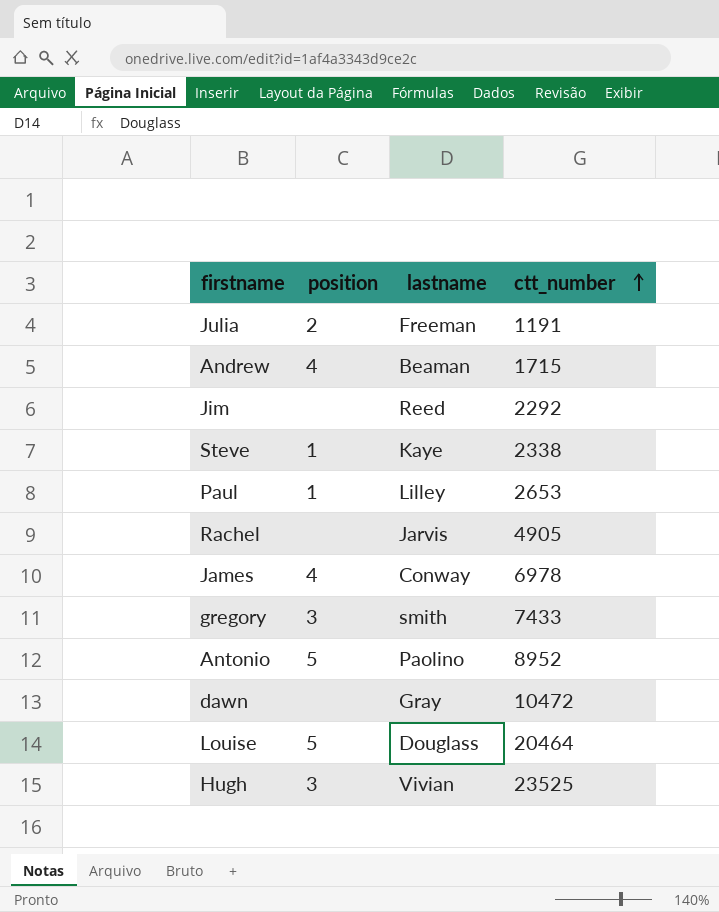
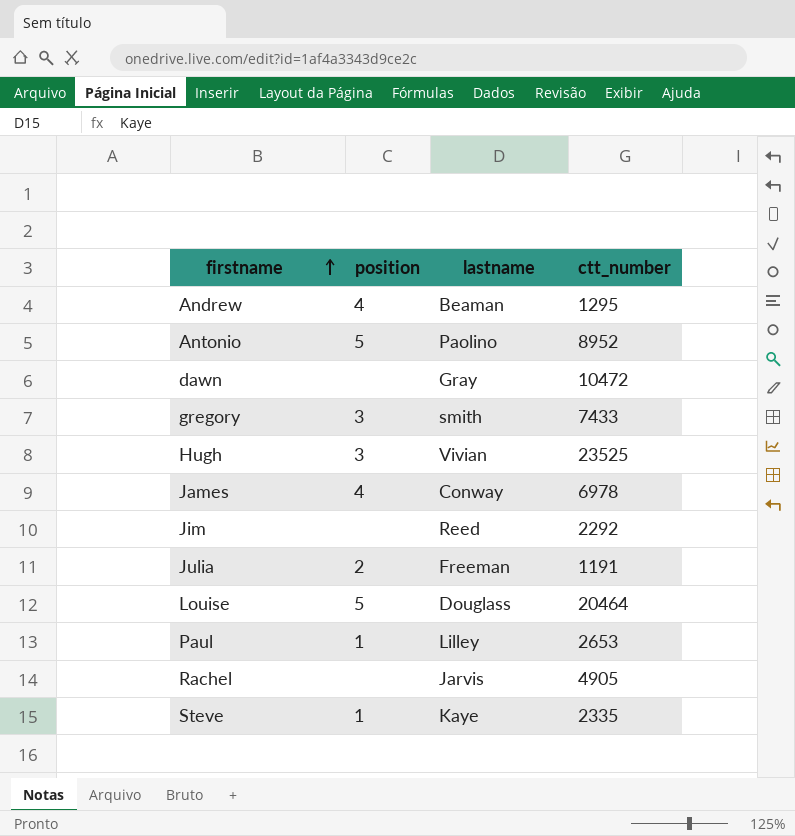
row order: ctt_number ascending -> firstname ascending
Andrew | ctt_number: 1715 -> 1295
Steve | ctt_number: 2338 -> 2335

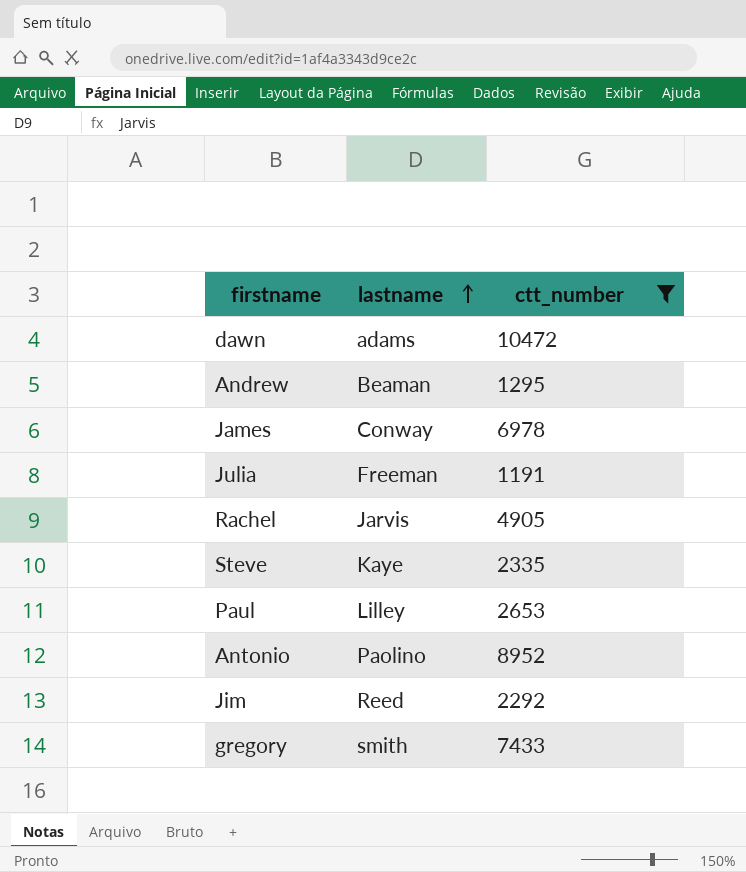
filter: none -> ctt_number <= 10472
row order: firstname ascending -> lastname ascending
column position | position: 2 -> none
dawn | lastname: Gray -> adams

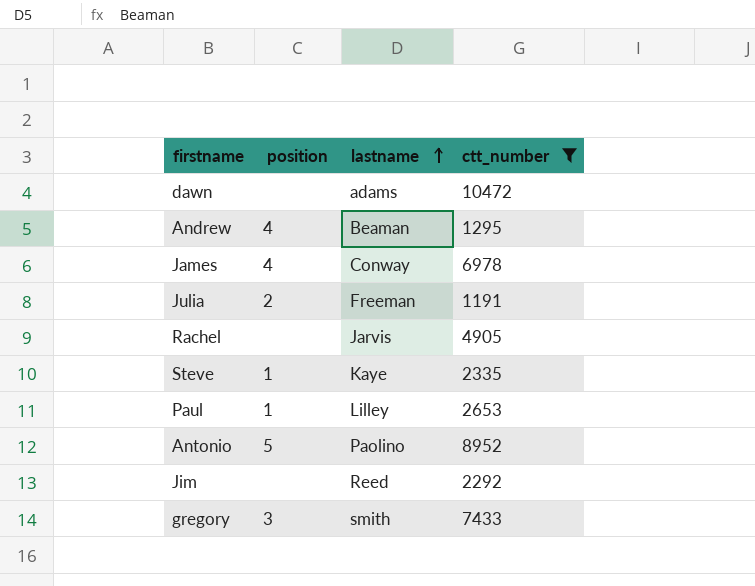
column position | position: none -> 2

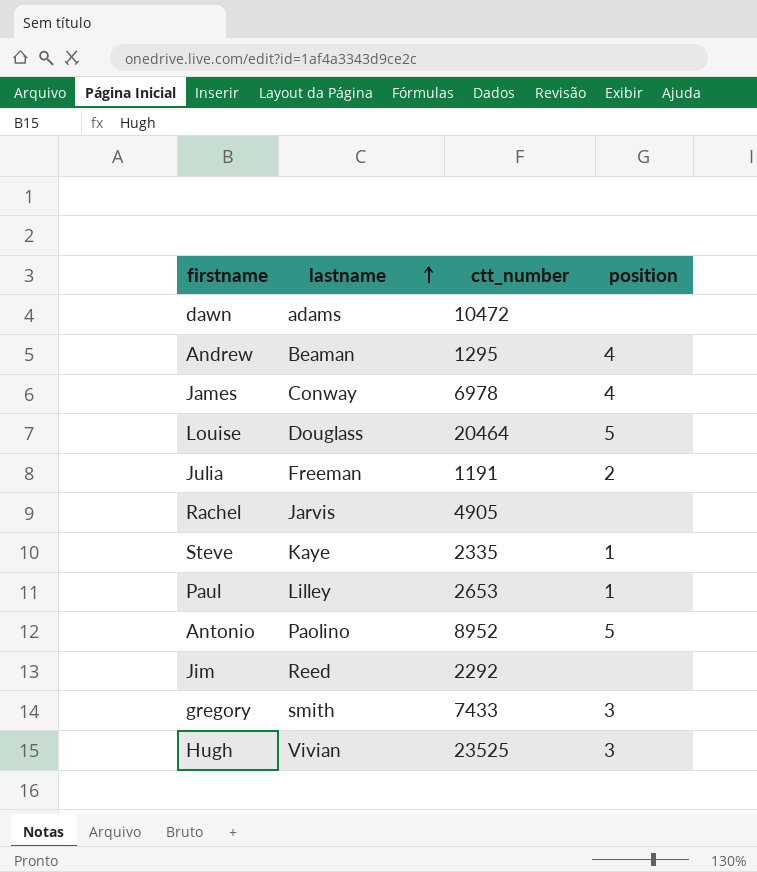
filter: ctt_number <= 10472 -> none
column position | position: 2 -> 4

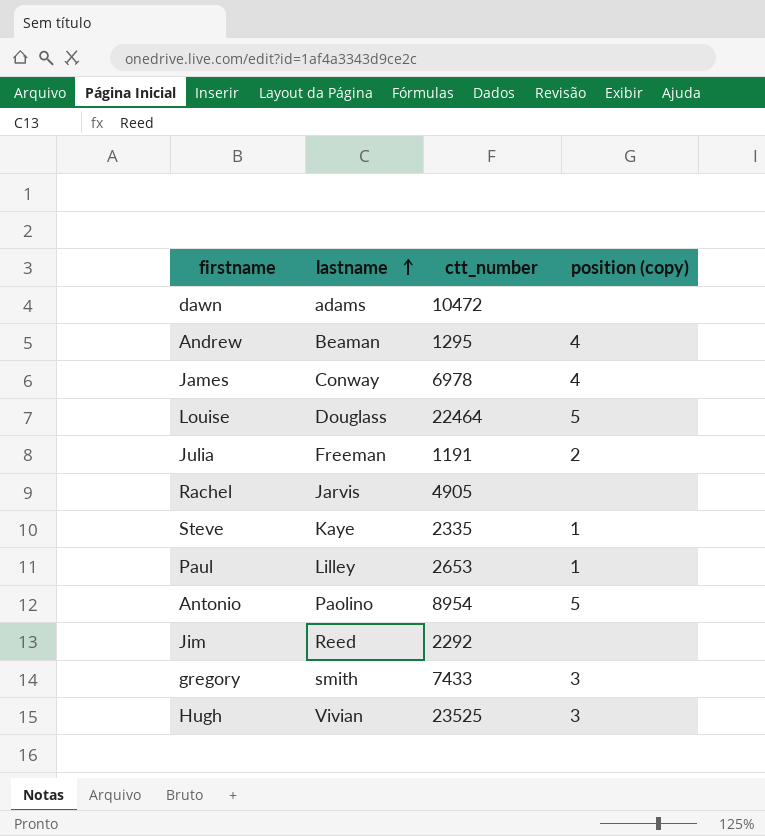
column name: position -> position (copy)
Louise | ctt_number: 20464 -> 22464
Antonio | ctt_number: 8952 -> 8954

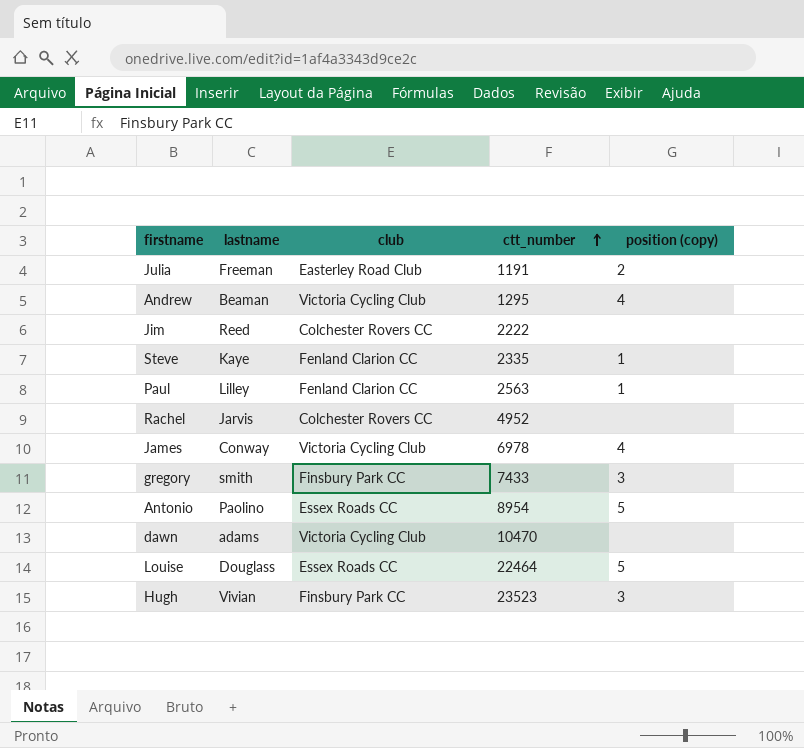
row order: lastname ascending -> ctt_number ascending
column club | position: none -> 3
Jim | ctt_number: 2292 -> 2222
Paul | ctt_number: 2653 -> 2563
Rachel | ctt_number: 4905 -> 4952
dawn | ctt_number: 10472 -> 10470
Hugh | ctt_number: 23525 -> 23523

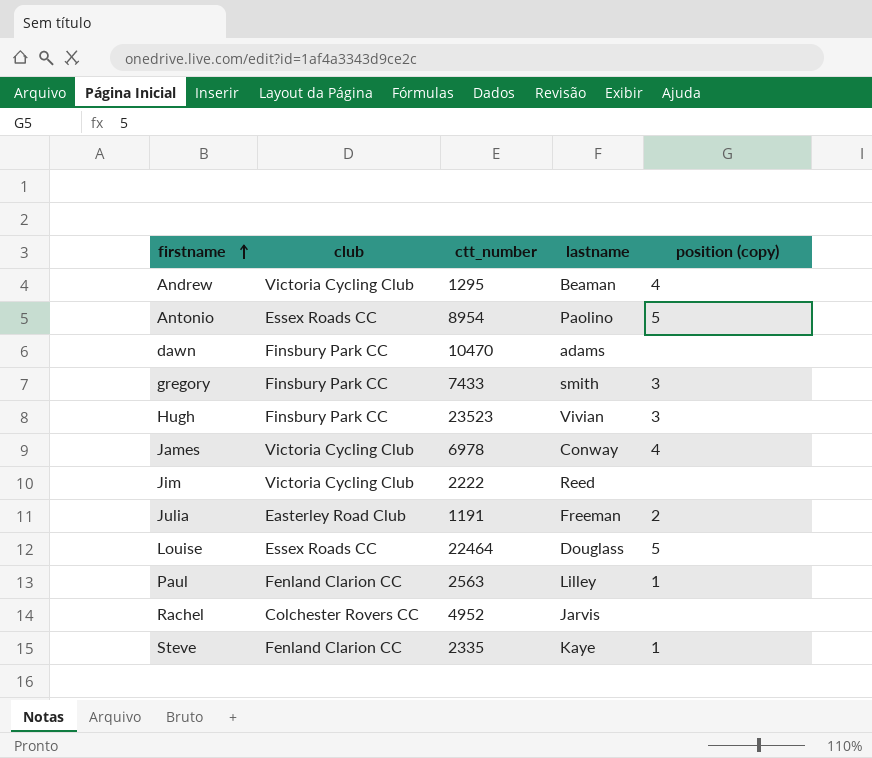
row order: ctt_number ascending -> firstname ascending
column lastname | position: 2 -> 4
dawn | club: Victoria Cycling Club -> Finsbury Park CC
Jim | club: Colchester Rovers CC -> Victoria Cycling Club

